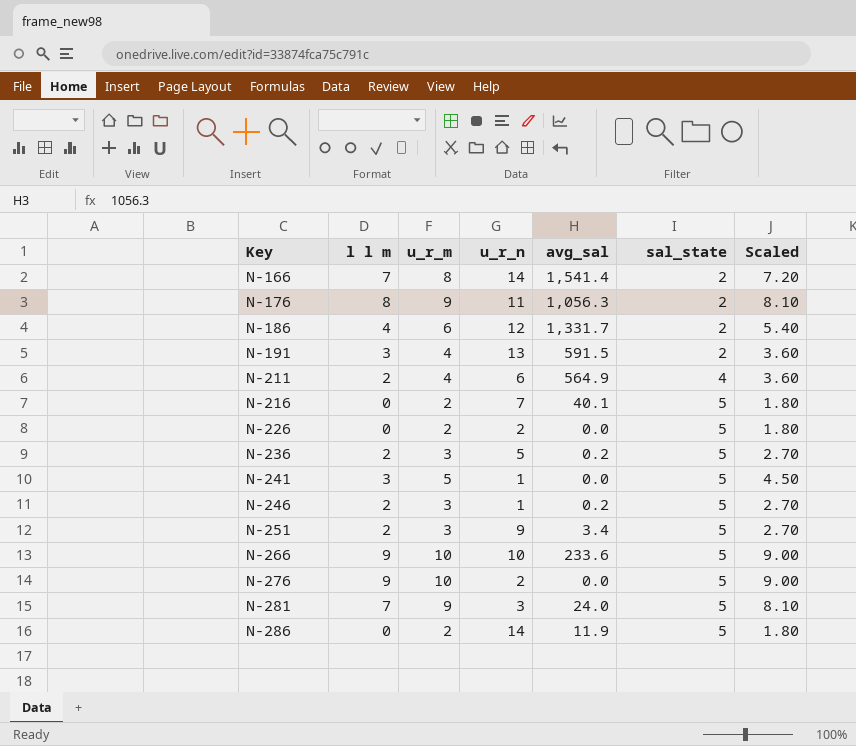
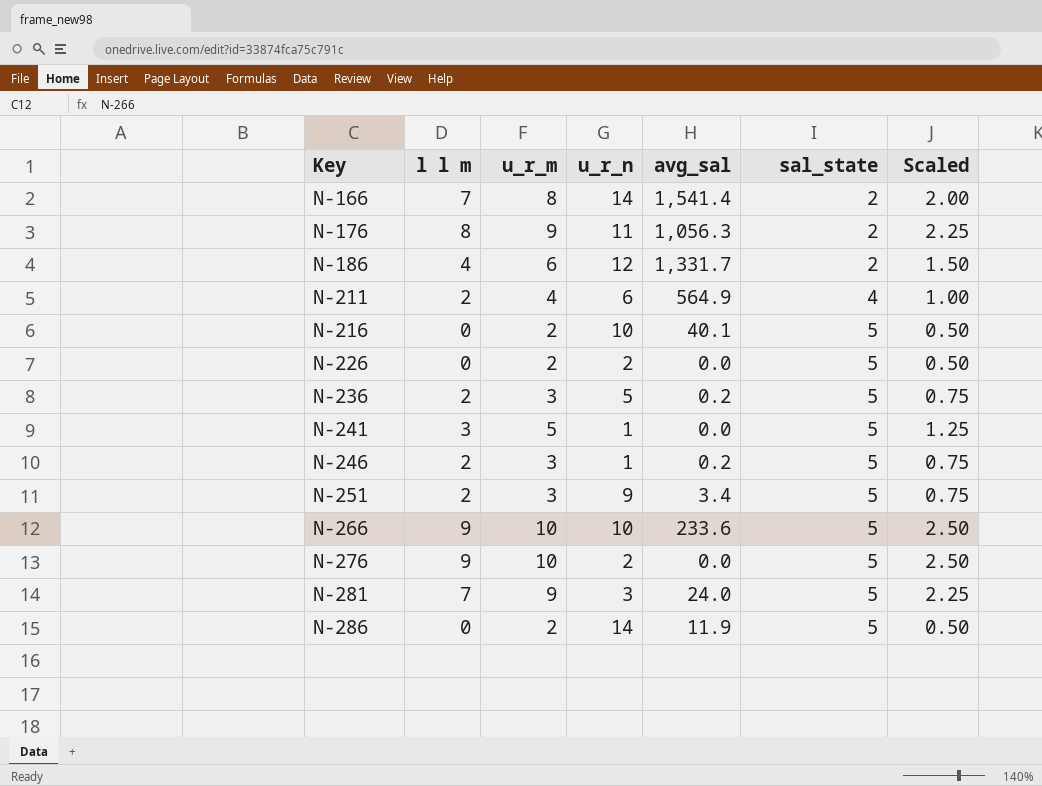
column Scaled | formula: [u_r_m] * 0.9 -> [u_r_m] * 0.25
row N-191: 3 | 4 | 13 | 591.5 | 2 | 3.60 -> none
N-216 | u_r_n: 7 -> 10

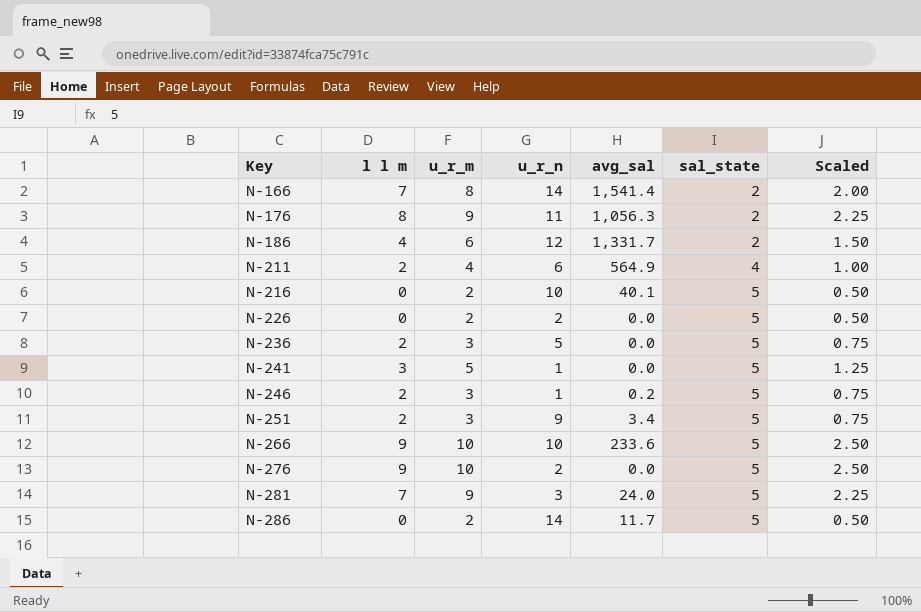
N-236 | avg_sal: 0.2 -> 0.0
N-286 | avg_sal: 11.9 -> 11.7

